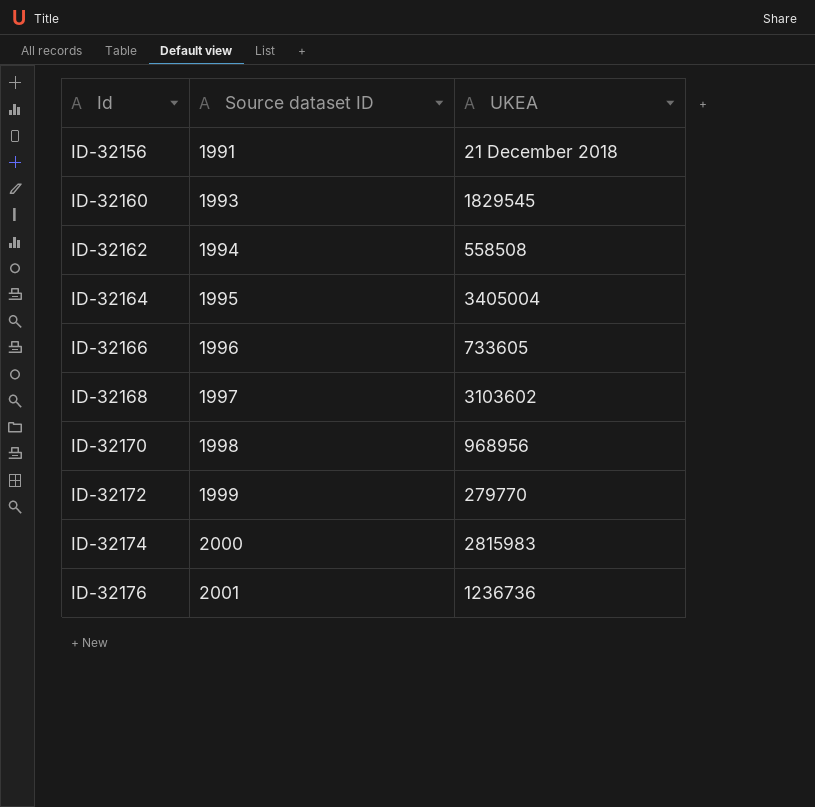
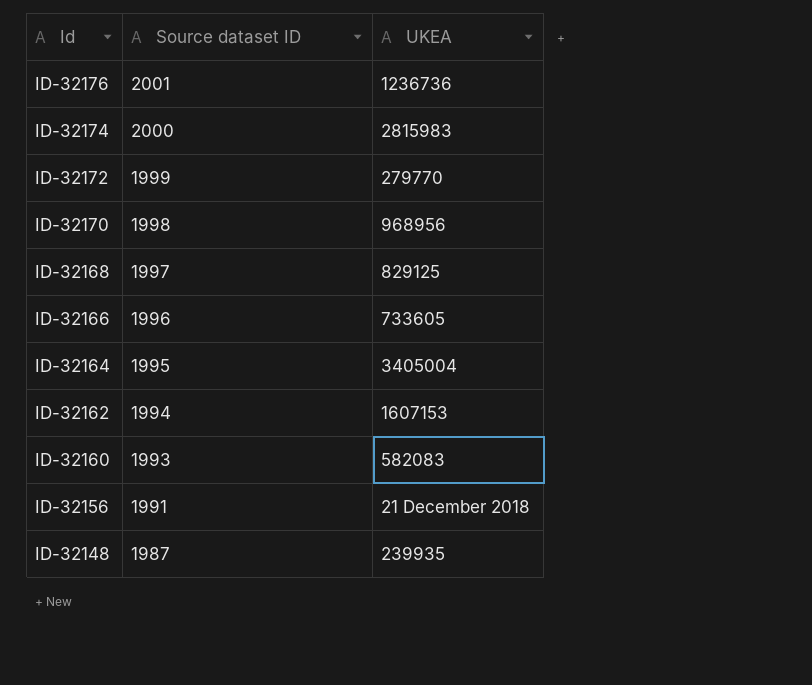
row order: Id ascending -> Id descending
ID-32168 | UKEA: 3103602 -> 829125
ID-32162 | UKEA: 558508 -> 1607153
ID-32160 | UKEA: 1829545 -> 582083
row ID-32148: none -> 1987 | 239935

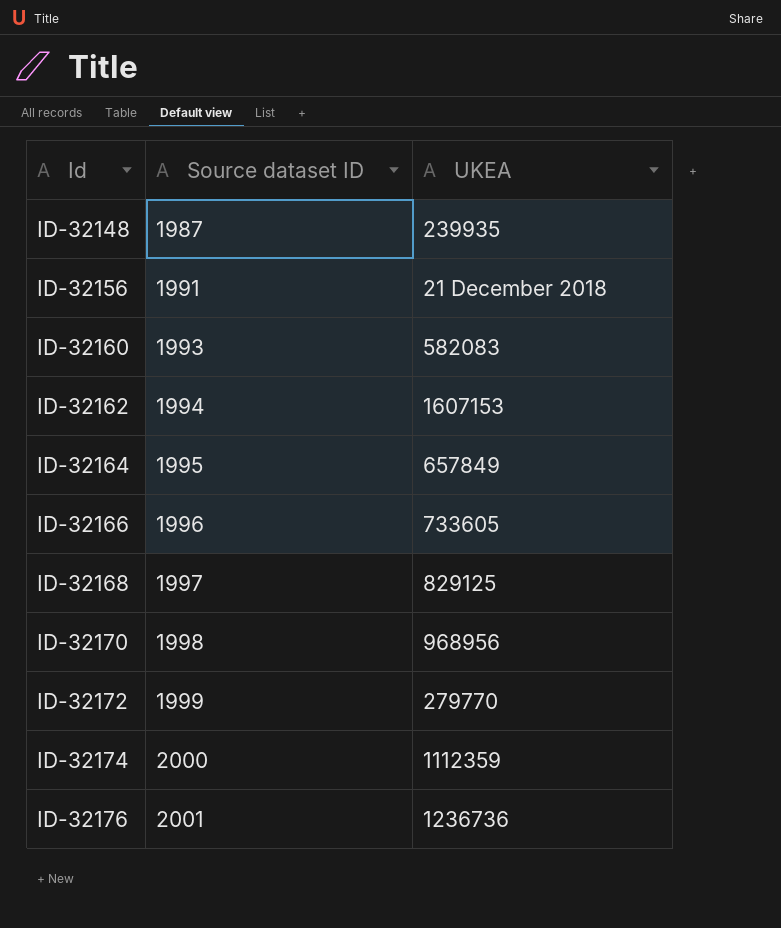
row order: Id descending -> Id ascending
ID-32164 | UKEA: 3405004 -> 657849
ID-32174 | UKEA: 2815983 -> 1112359

